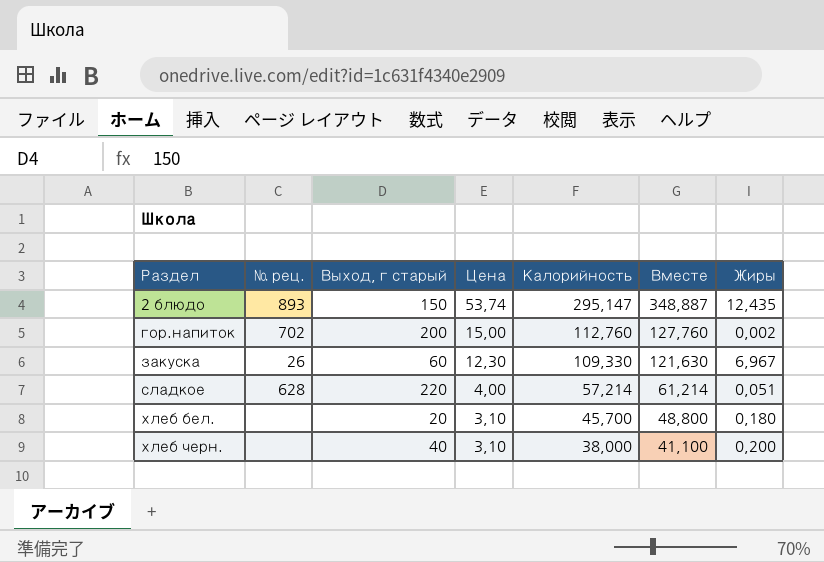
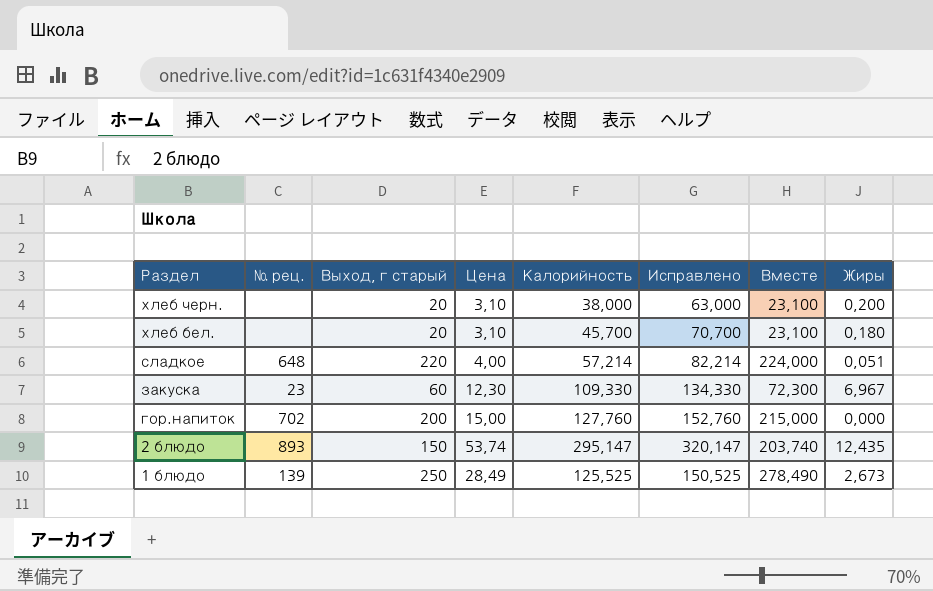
row order: Раздел ascending -> Раздел descending
column Исправлено | formula: none -> [Калорийность] + 25
column Вместе | formula: [Цена] + [Калорийность] -> [Выход, г старый] + [Цена]
хлеб черн. | Выход, г старый: 40 -> 20
сладкое | № рец.: 628 -> 648
закуска | № рец.: 26 -> 23
гор.напиток | Калорийность: 112,760 -> 127,760
гор.напиток | Жиры: 0,002 -> 0,000
row 1 блюдо: none -> 139 | 250 | 28,49 | 125,525 | 150,525 | 278,490 | 2,673

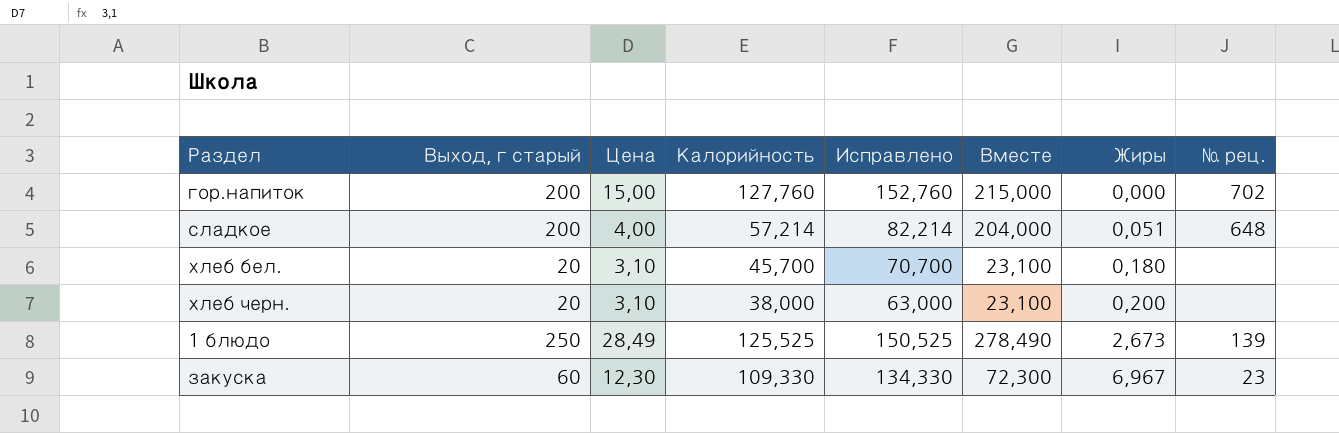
row order: Раздел descending -> Жиры ascending
column № рец. | position: 2 -> 8
row 2 блюдо: 893 | 150 | 53,74 | 295,147 | 320,147 | 203,740 | 12,435 -> none
сладкое | Выход, г старый: 220 -> 200
сладкое | Вместе: 224,000 -> 204,000

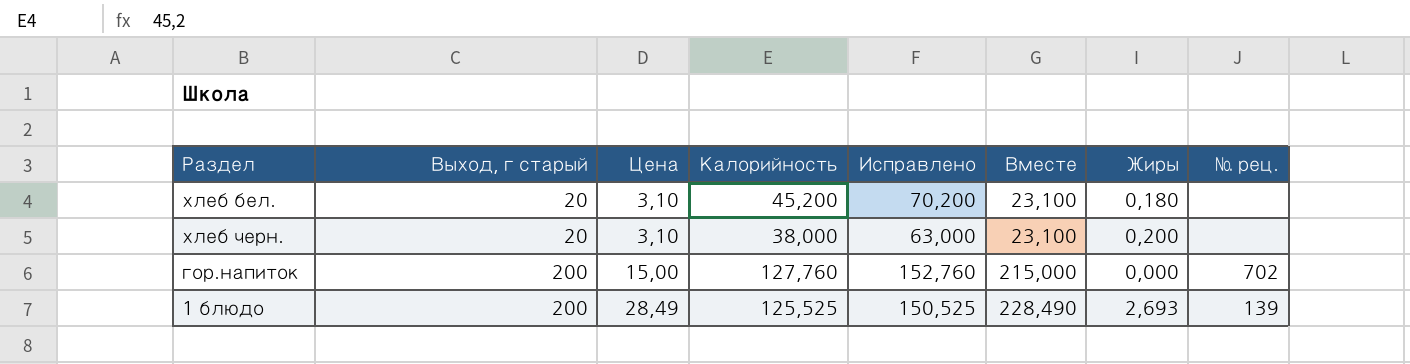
row order: Жиры ascending -> Выход, г старый ascending
row сладкое: 200 | 4,00 | 57,214 | 82,214 | 204,000 | 0,051 | 648 -> none
row закуска: 60 | 12,30 | 109,330 | 134,330 | 72,300 | 6,967 | 23 -> none
хлеб бел. | Калорийность: 45,700 -> 45,200
хлеб бел. | Исправлено: 70,700 -> 70,200
1 блюдо | Выход, г старый: 250 -> 200
1 блюдо | Вместе: 278,490 -> 228,490
1 блюдо | Жиры: 2,673 -> 2,693

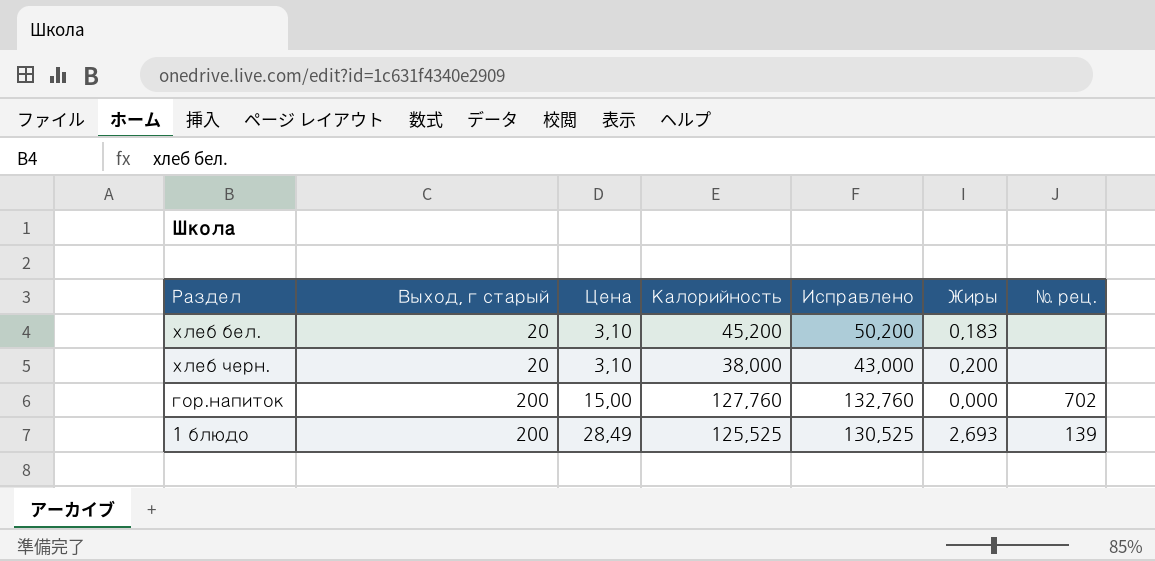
column Вместе | formula: [Выход, г старый] + [Цена] -> none
column Исправлено | formula: [Калорийность] + 25 -> [Калорийность] + 5
хлеб бел. | Жиры: 0,180 -> 0,183

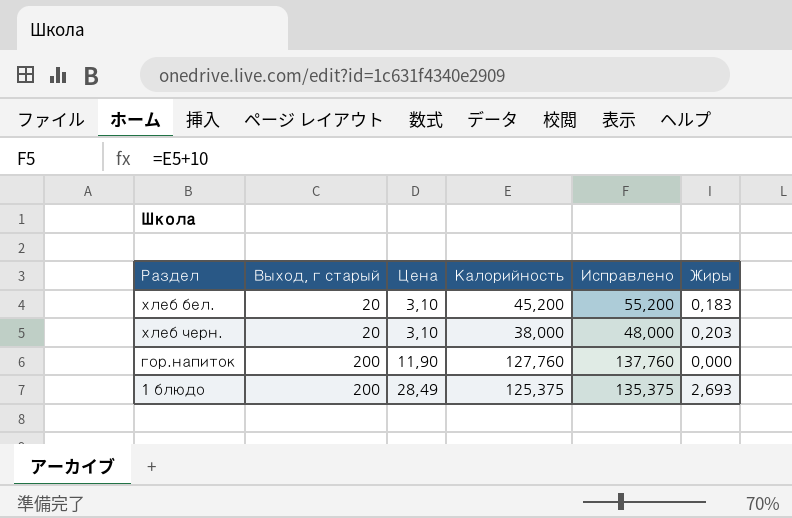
column № рец. | position: 7 -> none
column Исправлено | formula: [Калорийность] + 5 -> [Калорийность] + 10
хлеб черн. | Жиры: 0,200 -> 0,203
гор.напиток | Цена: 15,00 -> 11,90
1 блюдо | Калорийность: 125,525 -> 125,375

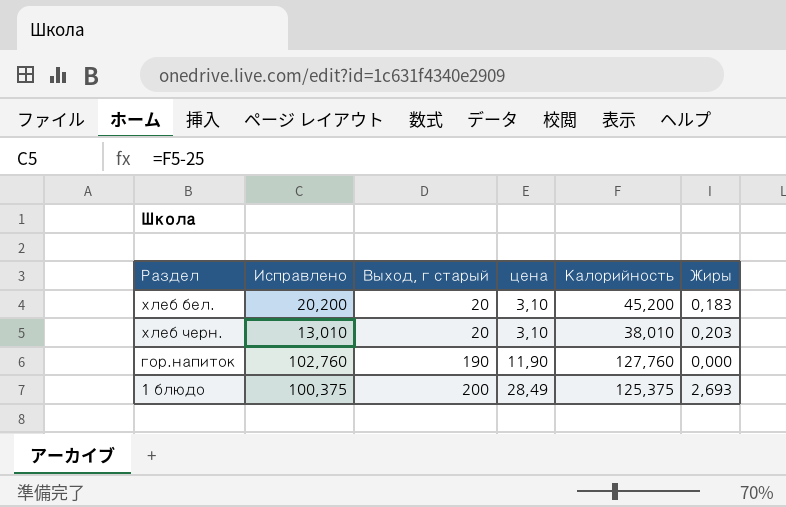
column Исправлено | formula: [Калорийность] + 10 -> [Калорийность] - 25
column Исправлено | position: 5 -> 2
column name: Цена -> цена
хлеб черн. | Калорийность: 38,000 -> 38,010
гор.напиток | Выход, г старый: 200 -> 190

